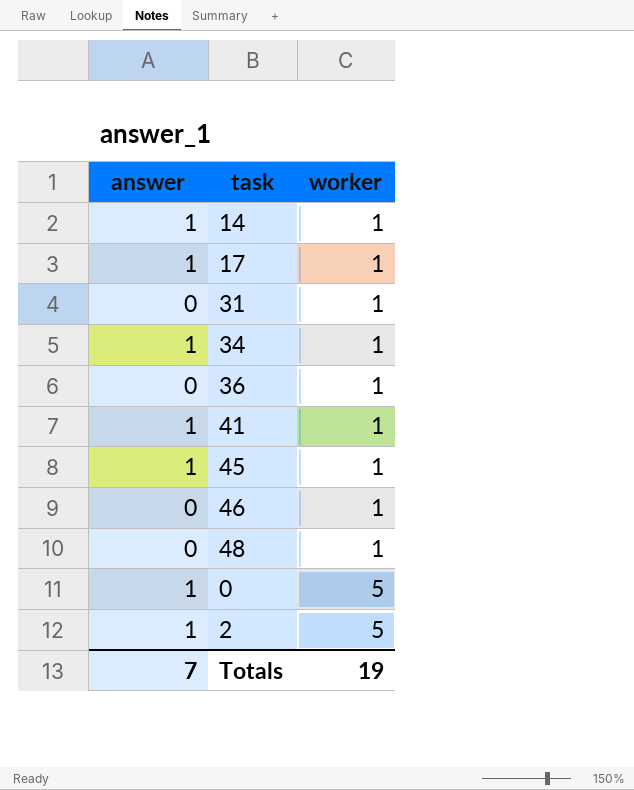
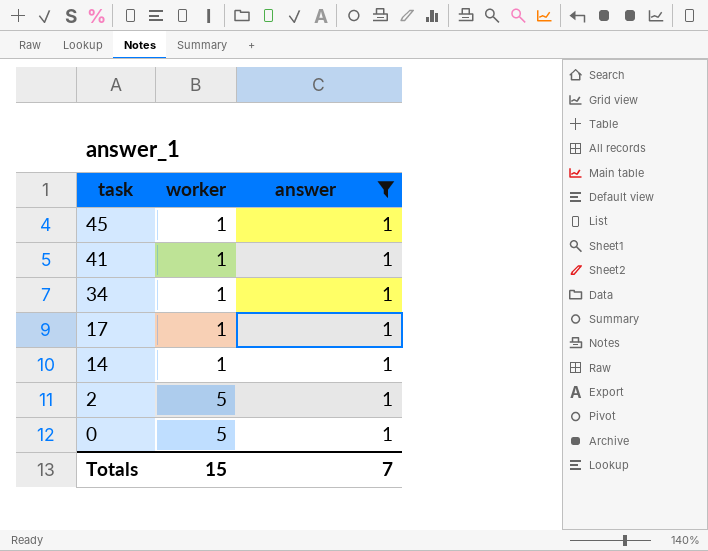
filter: none -> answer = 1
row order: worker ascending -> task descending
column answer | position: 1 -> 3
Totals | worker: 19 -> 15

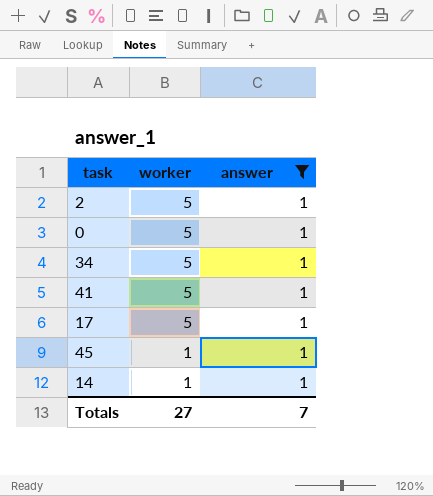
row order: task descending -> worker descending
34 | worker: 1 -> 5
41 | worker: 1 -> 5
17 | worker: 1 -> 5
Totals | worker: 15 -> 27

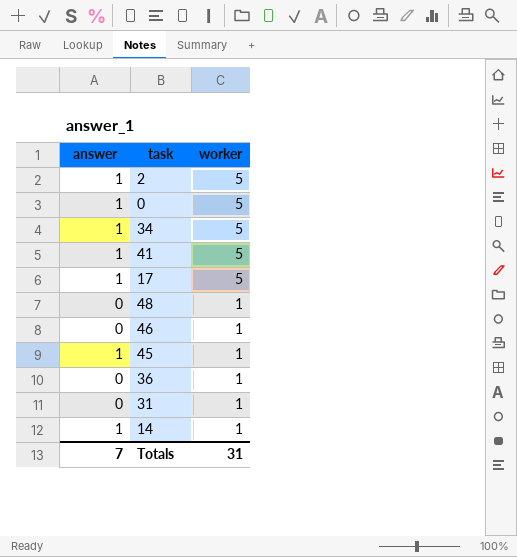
filter: answer = 1 -> none
column answer | position: 3 -> 1
Totals | worker: 27 -> 31

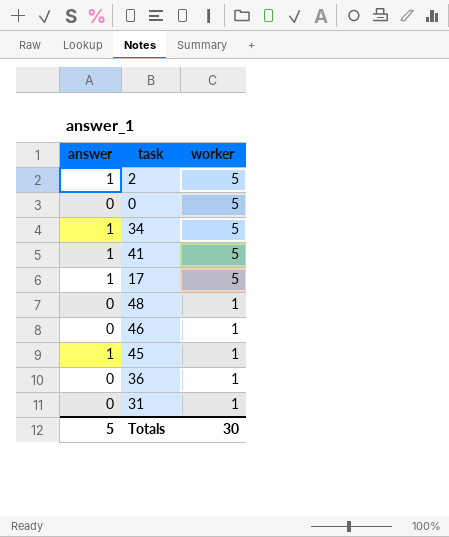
row 14: 1 | 1 -> none
0 | answer: 1 -> 0
Totals | answer: 7 -> 5
Totals | worker: 31 -> 30

